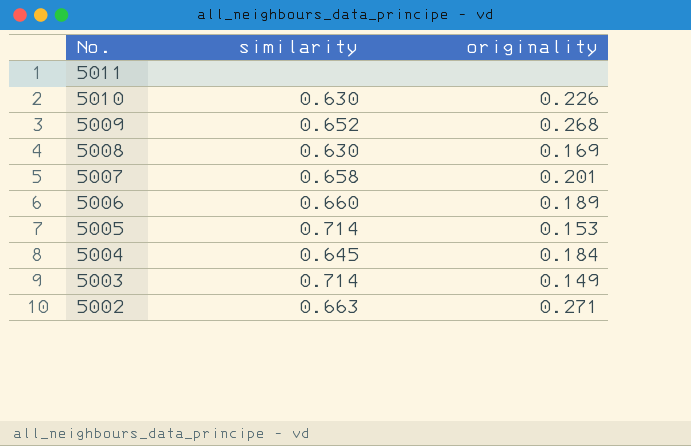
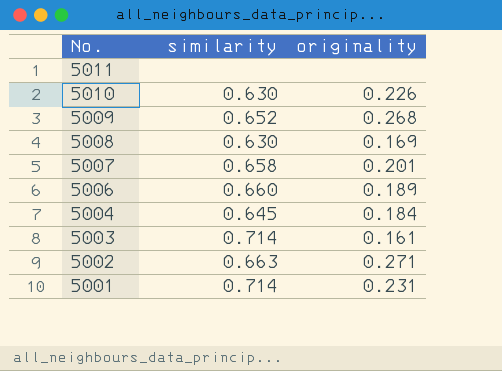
row 5005: 0.714 | 0.153 -> none
5003 | originality: 0.149 -> 0.161
row 5001: none -> 0.714 | 0.231

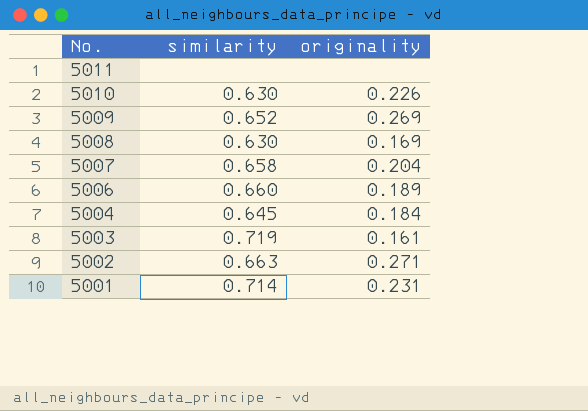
5009 | originality: 0.268 -> 0.269
5007 | originality: 0.201 -> 0.204
5003 | similarity: 0.714 -> 0.719

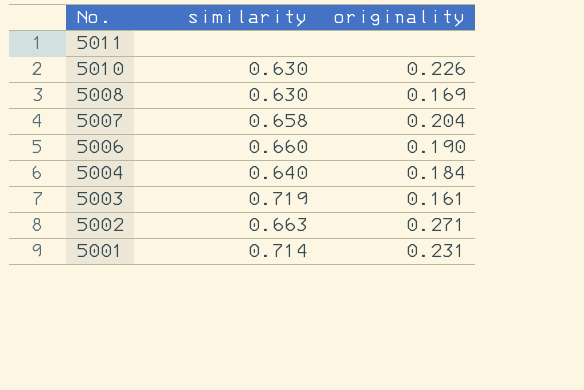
row 5009: 0.652 | 0.269 -> none
5006 | originality: 0.189 -> 0.190
5004 | similarity: 0.645 -> 0.640

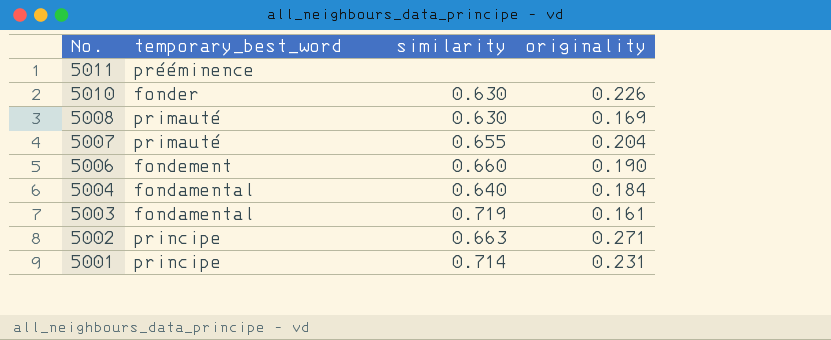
column temporary_best_word | position: none -> 2
5007 | similarity: 0.658 -> 0.655

